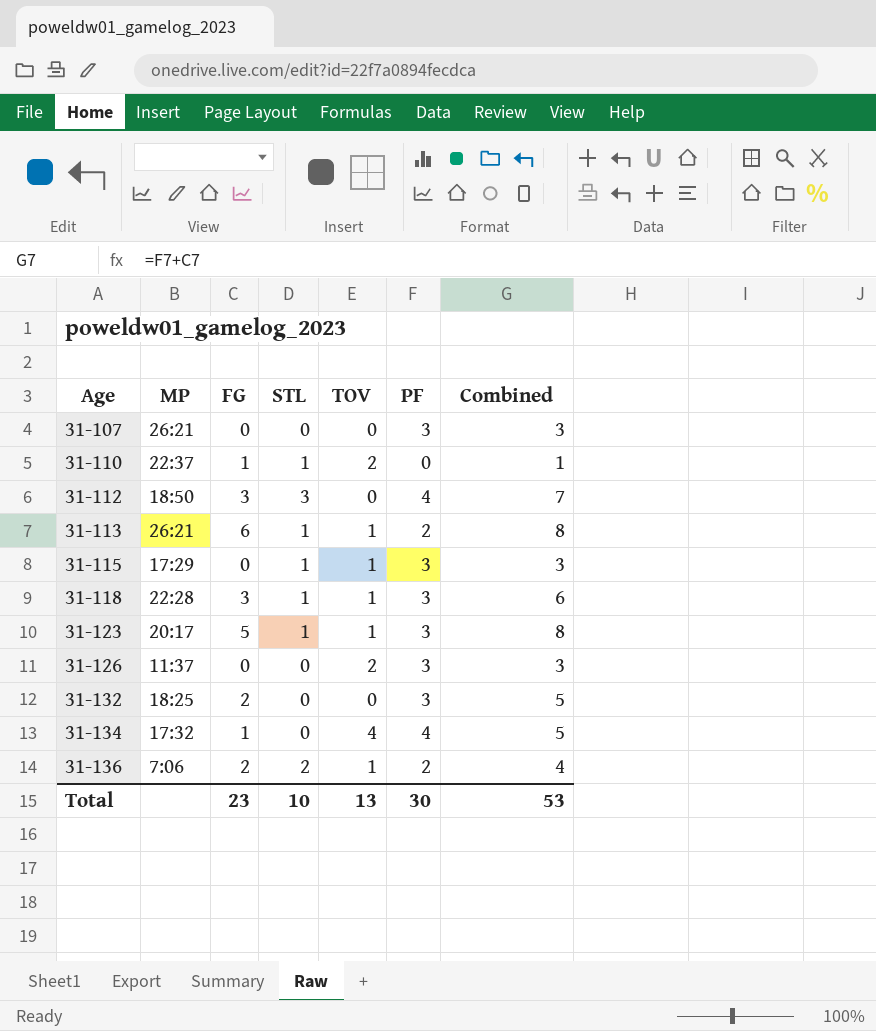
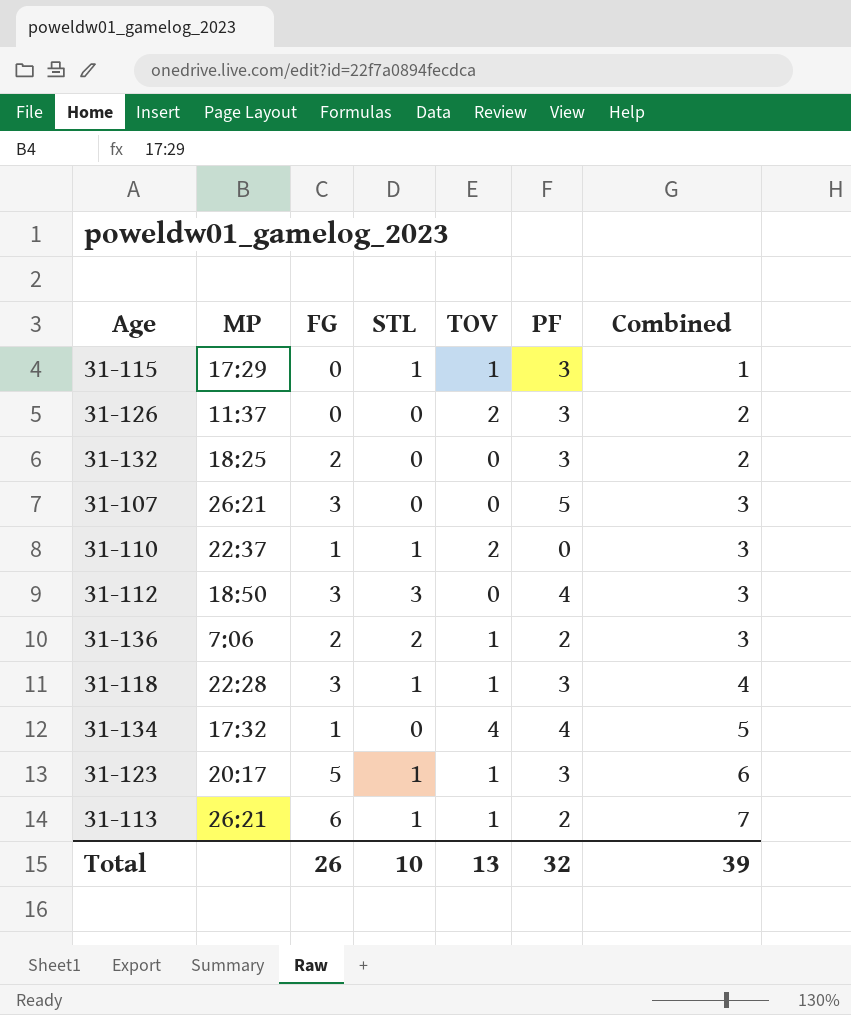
row order: Age ascending -> Combined ascending
column Combined | formula: [FG] + [PF] -> [FG] + [TOV]
31-107 | FG: 0 -> 3
31-107 | PF: 3 -> 5
Total | FG: 23 -> 26
Total | PF: 30 -> 32
Total | Combined: 53 -> 39

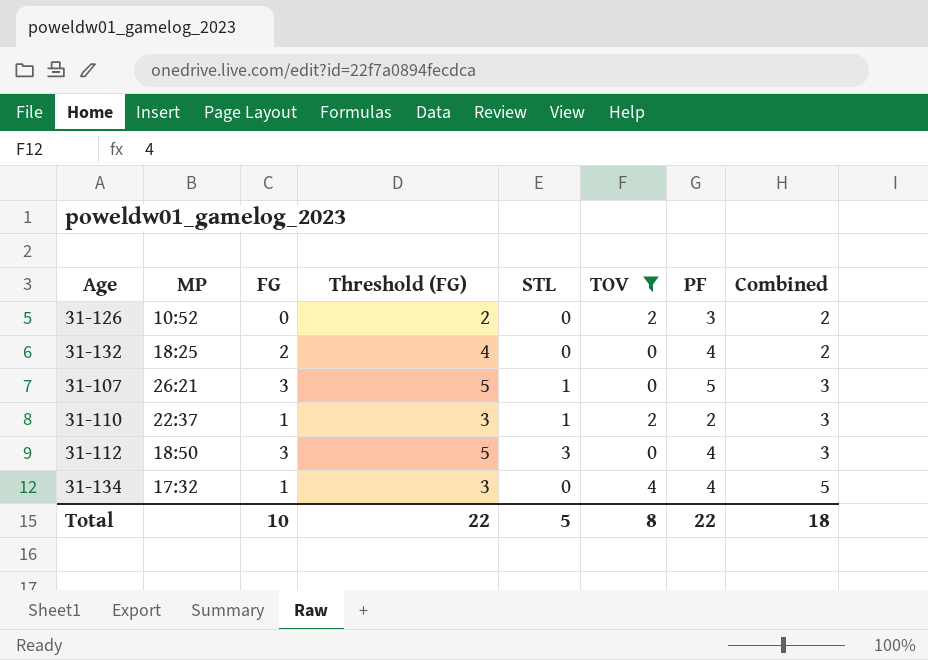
filter: none -> TOV != 1
column Threshold (FG) | formula: none -> [FG] + 2
31-126 | MP: 11:37 -> 10:52
31-132 | PF: 3 -> 4
31-107 | STL: 0 -> 1
31-110 | PF: 0 -> 2
Total | FG: 26 -> 10
Total | STL: 10 -> 5
Total | TOV: 13 -> 8
Total | PF: 32 -> 22
Total | Combined: 39 -> 18

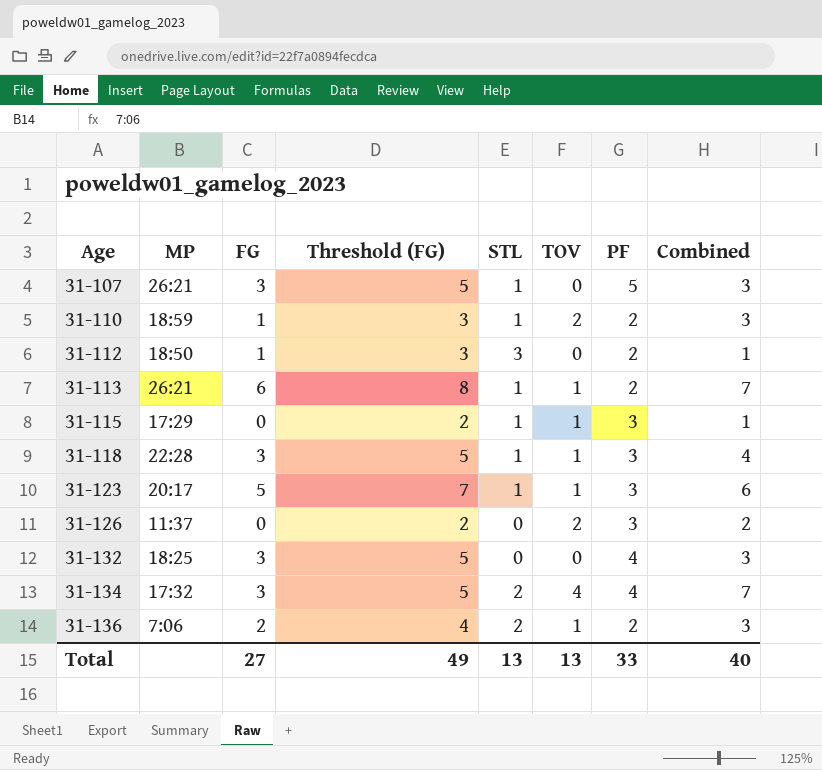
filter: TOV != 1 -> none
row order: Combined ascending -> Age ascending
31-110 | MP: 22:37 -> 18:59
31-112 | FG: 3 -> 1
31-112 | Threshold (FG): 5 -> 3
31-112 | PF: 4 -> 2
31-112 | Combined: 3 -> 1
31-126 | MP: 10:52 -> 11:37
31-132 | FG: 2 -> 3
31-132 | Threshold (FG): 4 -> 5
31-132 | Combined: 2 -> 3
31-134 | FG: 1 -> 3
31-134 | Threshold (FG): 3 -> 5
31-134 | STL: 0 -> 2
31-134 | Combined: 5 -> 7
Total | FG: 10 -> 27
Total | Threshold (FG): 22 -> 49
Total | STL: 5 -> 13
Total | TOV: 8 -> 13
Total | PF: 22 -> 33
Total | Combined: 18 -> 40

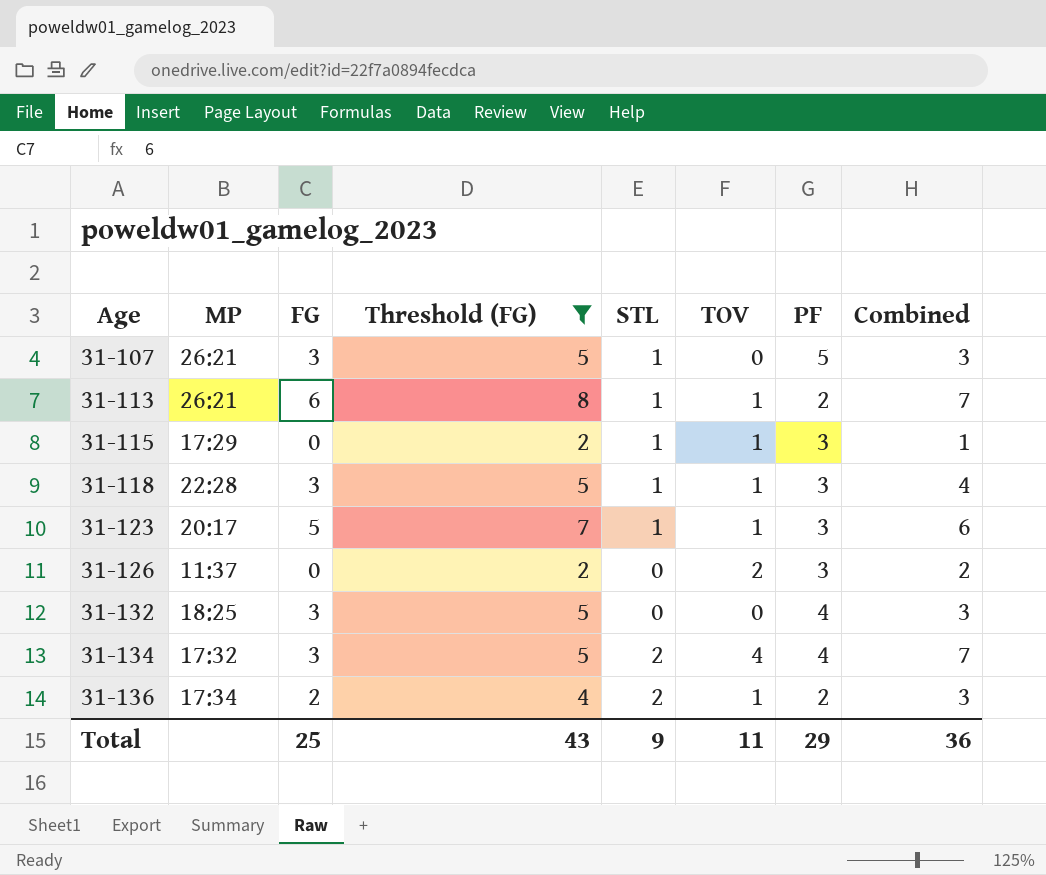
filter: none -> Threshold (FG) != 3
31-136 | MP: 7:06 -> 17:34
Total | FG: 27 -> 25
Total | Threshold (FG): 49 -> 43
Total | STL: 13 -> 9
Total | TOV: 13 -> 11
Total | PF: 33 -> 29
Total | Combined: 40 -> 36

